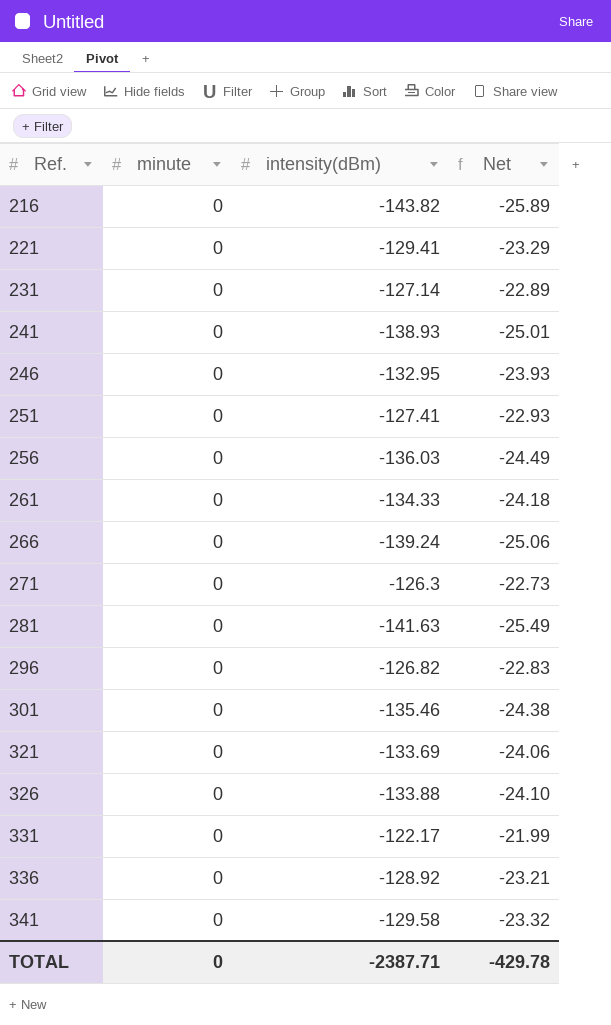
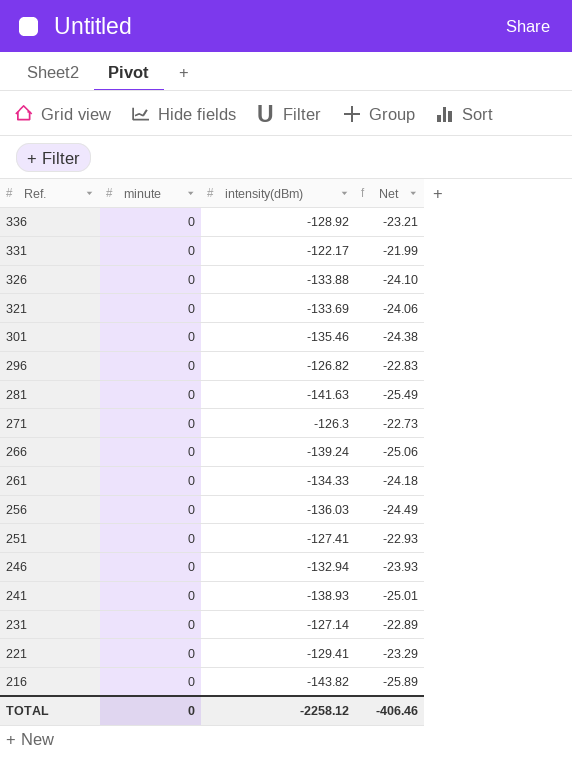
row order: Ref. ascending -> Ref. descending
row 341: 0 | -129.58 | -23.32 -> none
246 | intensity(dBm): -132.95 -> -132.94
TOTAL | intensity(dBm): -2387.71 -> -2258.12
TOTAL | Net: -429.78 -> -406.46

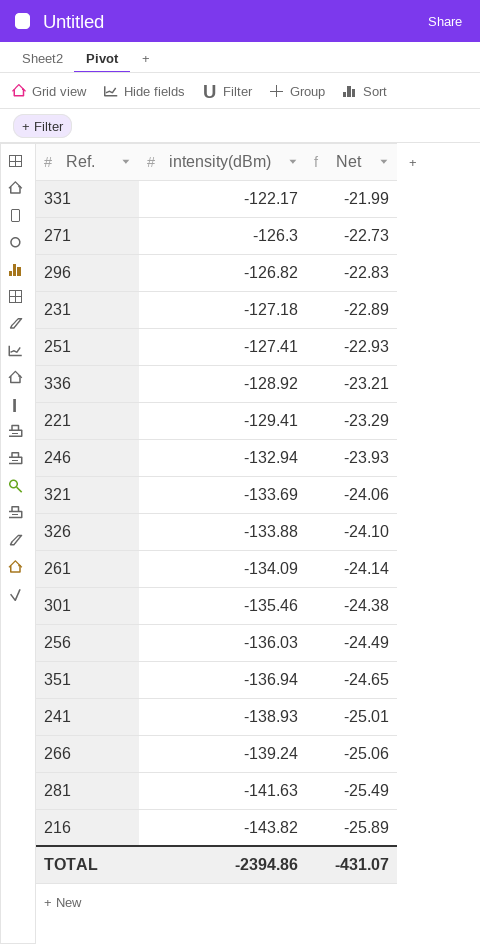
row order: Ref. descending -> intensity(dBm) descending
column minute | position: 2 -> none
231 | intensity(dBm): -127.14 -> -127.18
261 | intensity(dBm): -134.33 -> -134.09
261 | Net: -24.18 -> -24.14
row 351: none -> -136.94 | -24.65
TOTAL | intensity(dBm): -2258.12 -> -2394.86
TOTAL | Net: -406.46 -> -431.07

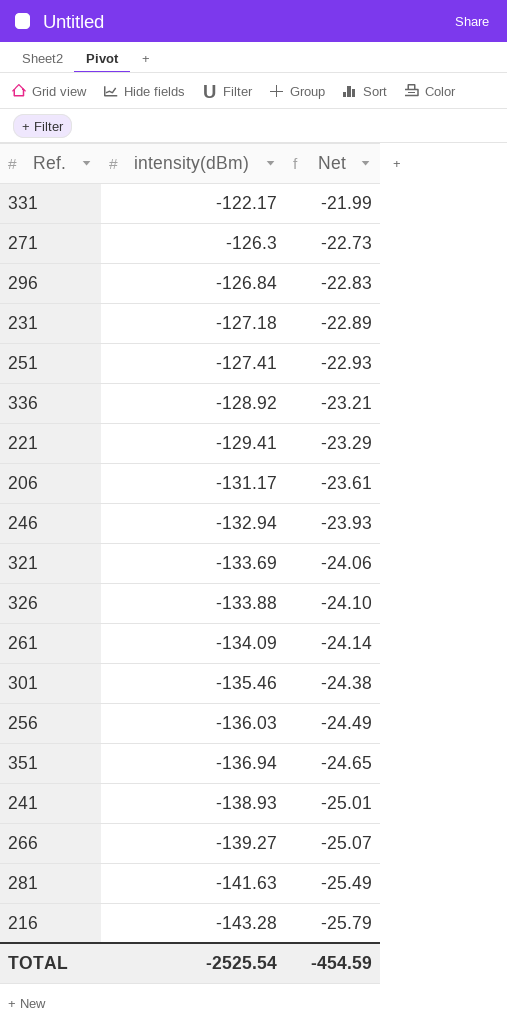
296 | intensity(dBm): -126.82 -> -126.84
row 206: none -> -131.17 | -23.61
266 | intensity(dBm): -139.24 -> -139.27
266 | Net: -25.06 -> -25.07
216 | intensity(dBm): -143.82 -> -143.28
216 | Net: -25.89 -> -25.79
TOTAL | intensity(dBm): -2394.86 -> -2525.54
TOTAL | Net: -431.07 -> -454.59

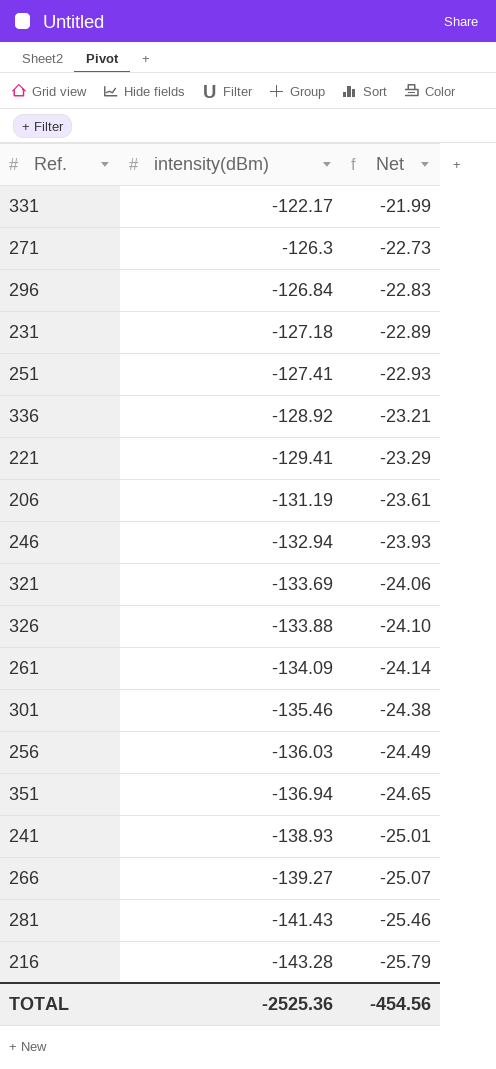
206 | intensity(dBm): -131.17 -> -131.19
281 | intensity(dBm): -141.63 -> -141.43
281 | Net: -25.49 -> -25.46
TOTAL | intensity(dBm): -2525.54 -> -2525.36
TOTAL | Net: -454.59 -> -454.56

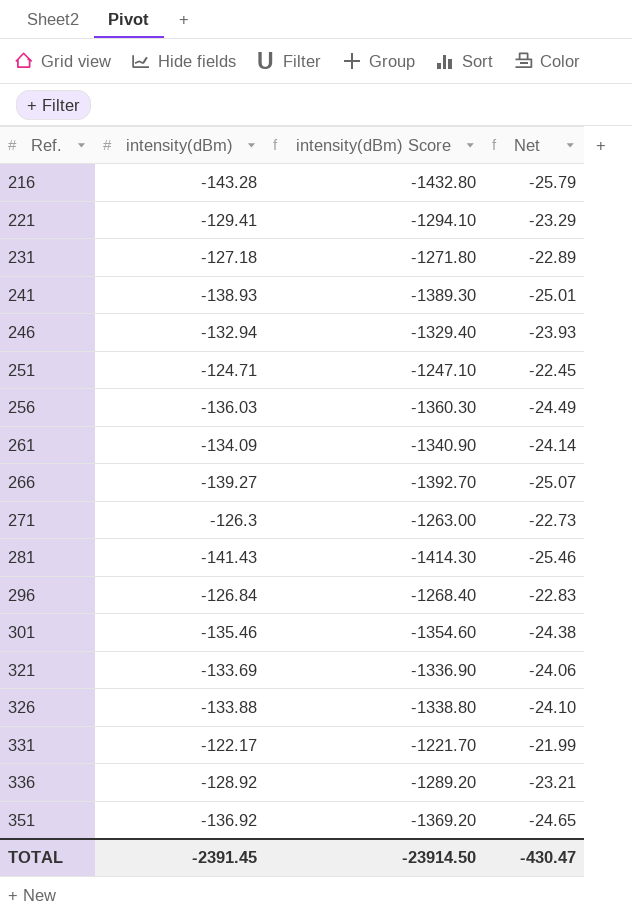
row order: intensity(dBm) descending -> Ref. ascending
column intensity(dBm) Score | formula: none -> [intensity(dBm)] * 10
row 206: -131.19 | -23.61 -> none
251 | intensity(dBm): -127.41 -> -124.71
251 | Net: -22.93 -> -22.45
351 | intensity(dBm): -136.94 -> -136.92
TOTAL | intensity(dBm): -2525.36 -> -2391.45
TOTAL | Net: -454.56 -> -430.47

